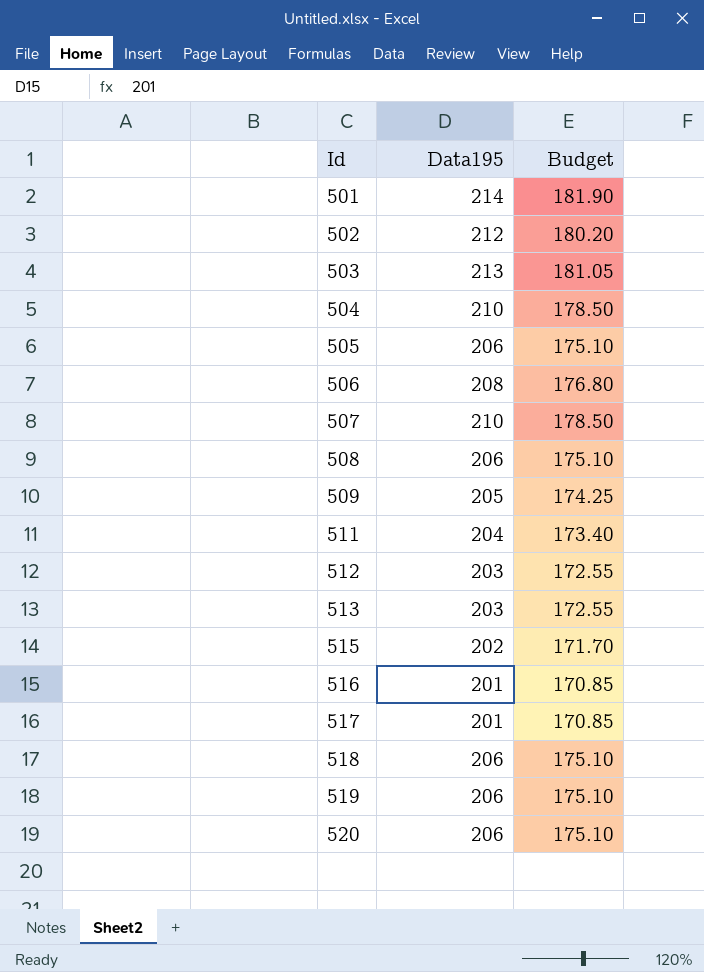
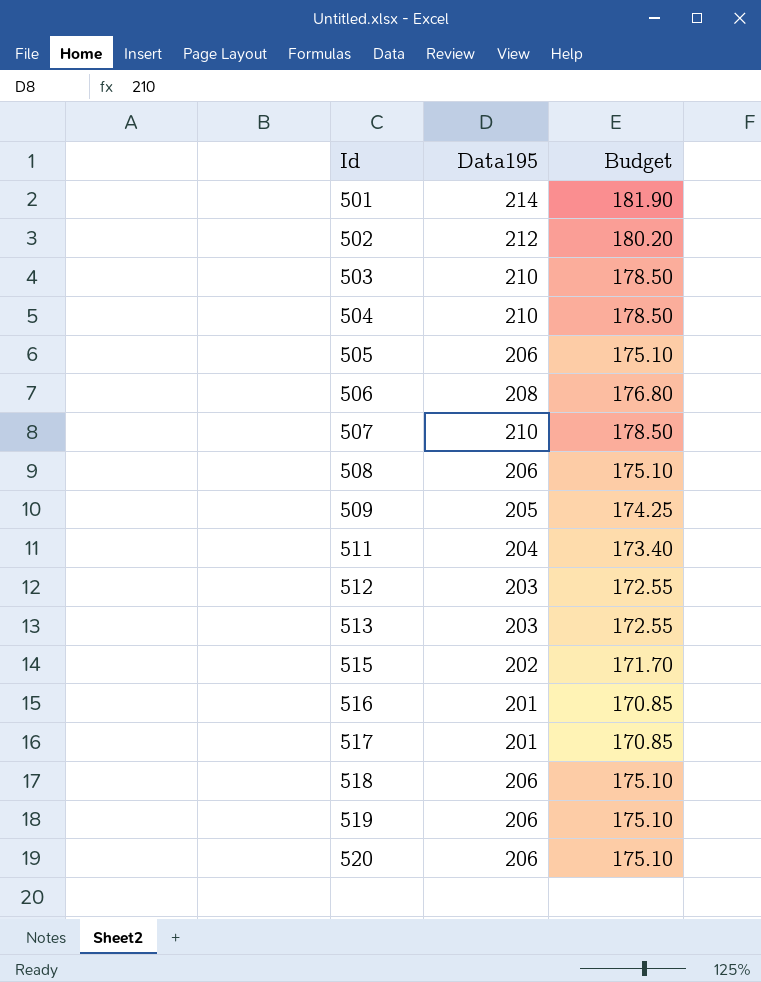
503 | Data195: 213 -> 210
503 | Budget: 181.05 -> 178.50

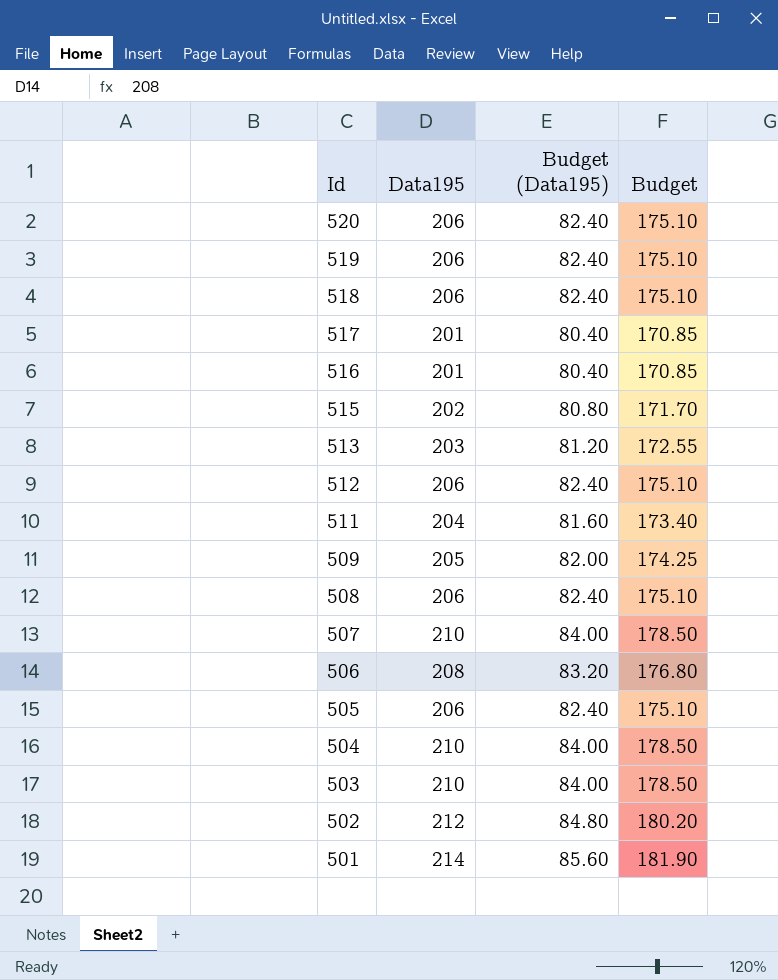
row order: Id ascending -> Id descending
column Budget (Data195) | formula: none -> [Data195] * 0.4
512 | Data195: 203 -> 206
512 | Budget: 172.55 -> 175.10

